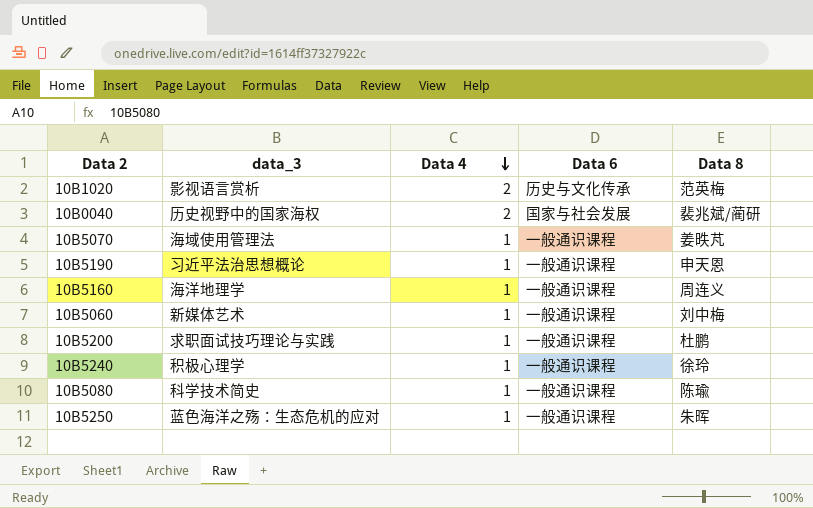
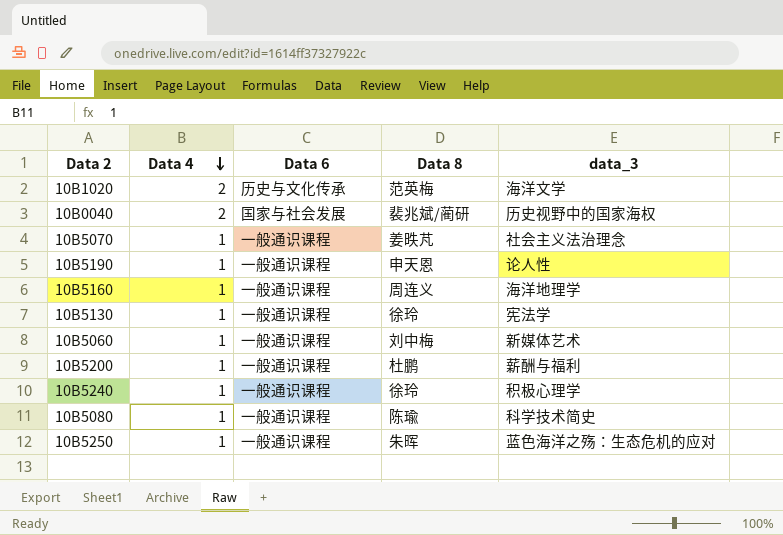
column data_3 | position: 2 -> 5
10B1020 | data_3: 影视语言赏析 -> 海洋文学
10B5070 | data_3: 海域使用管理法 -> 社会主义法治理念
10B5190 | data_3: 习近平法治思想概论 -> 论人性
row 10B5130: none -> 1 | 一般通识课程 | 徐玲 | 宪法学
10B5200 | data_3: 求职面试技巧理论与实践 -> 薪酬与福利

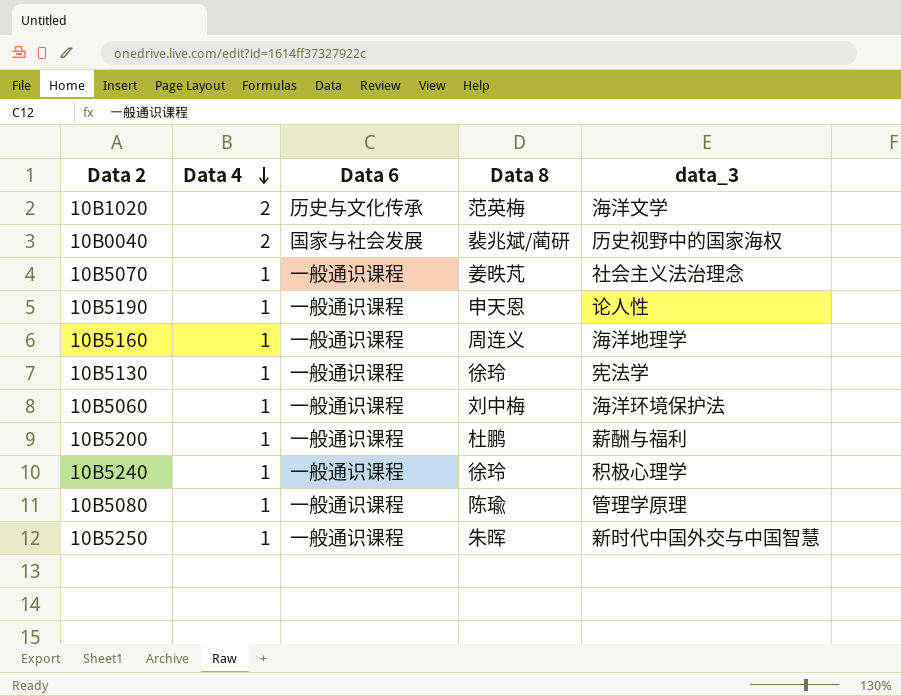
10B5060 | data_3: 新媒体艺术 -> 海洋环境保护法
10B5080 | data_3: 科学技术简史 -> 管理学原理
10B5250 | data_3: 蓝色海洋之殇：生态危机的应对 -> 新时代中国外交与中国智慧

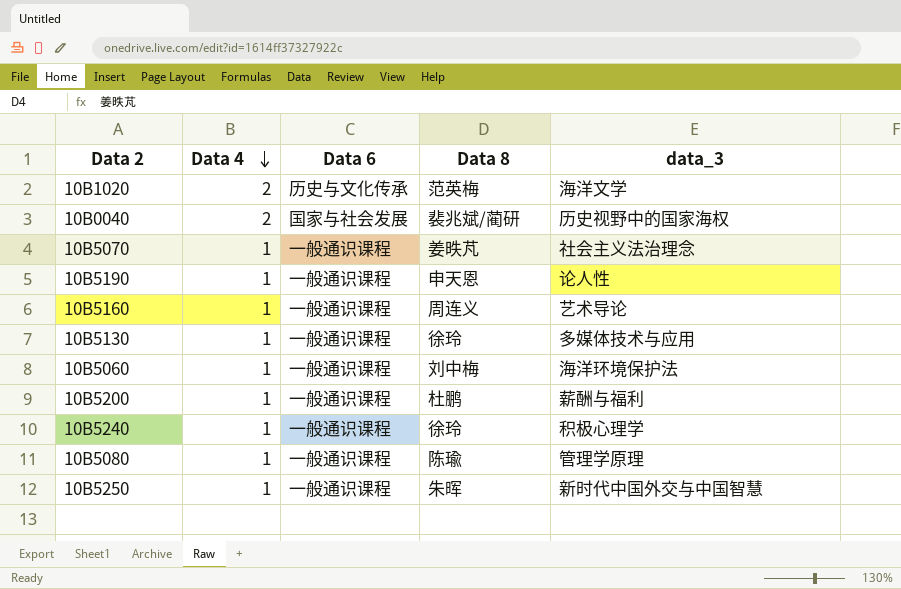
10B5160 | data_3: 海洋地理学 -> 艺术导论
10B5130 | data_3: 宪法学 -> 多媒体技术与应用

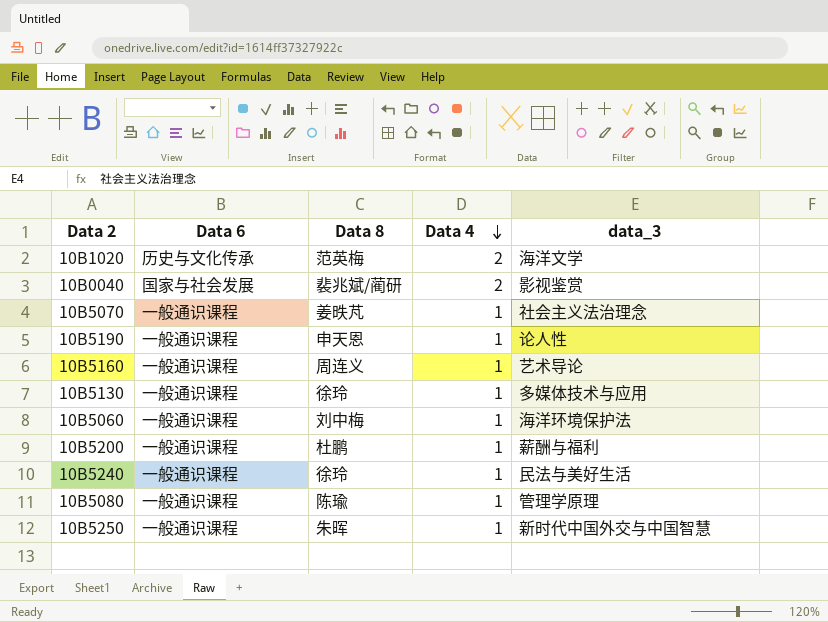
column Data 4 | position: 2 -> 4
10B0040 | data_3: 历史视野中的国家海权 -> 影视鉴赏
10B5240 | data_3: 积极心理学 -> 民法与美好生活

